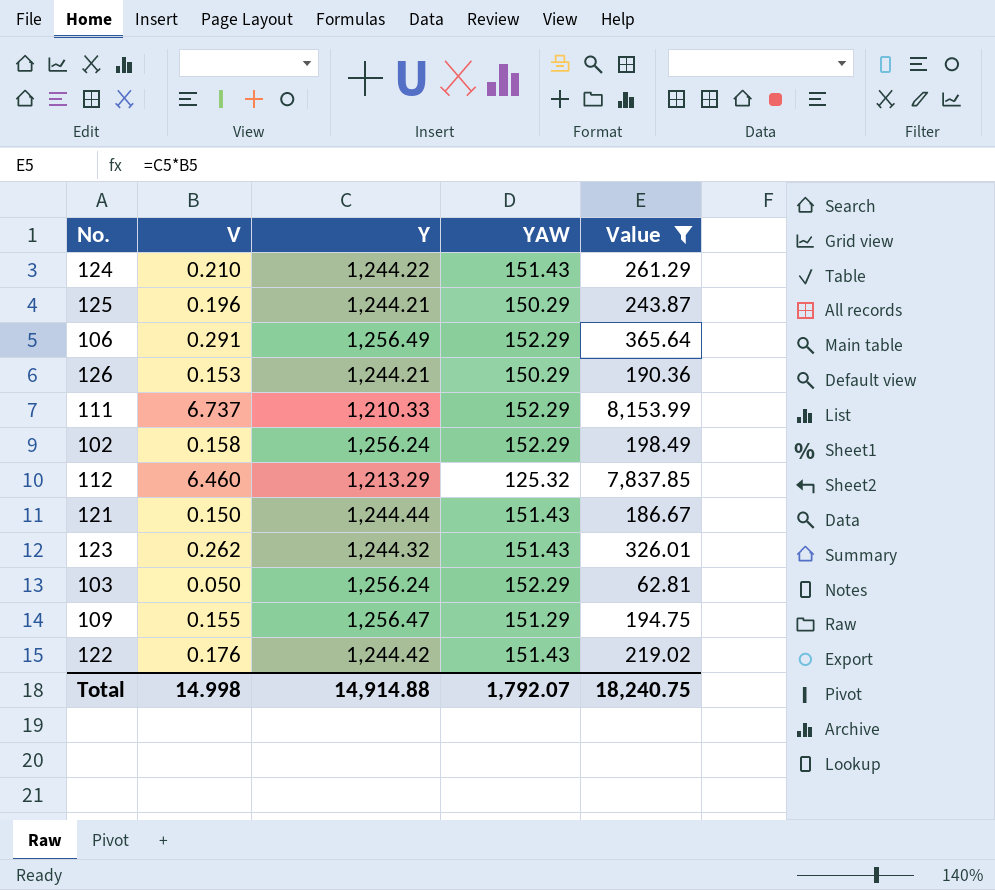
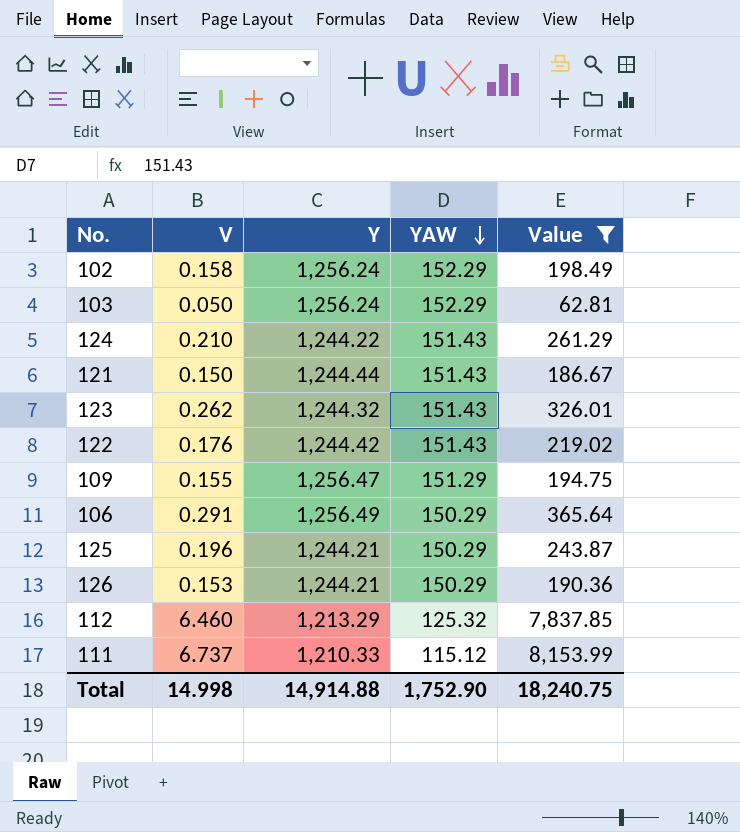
row order: none -> YAW descending
106 | YAW: 152.29 -> 150.29
111 | YAW: 152.29 -> 115.12
Total | YAW: 1,792.07 -> 1,752.90

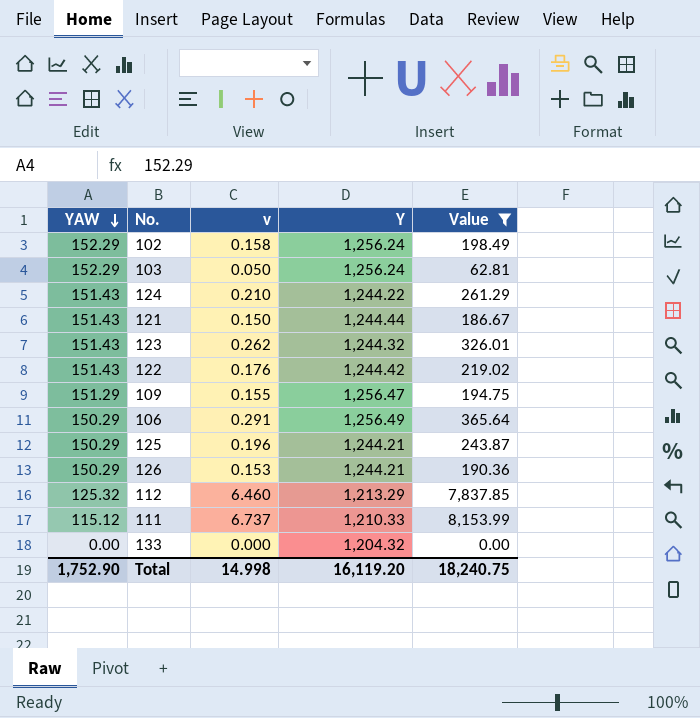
column YAW | position: 4 -> 1
column name: V -> v
row 133: none -> 0.00 | 0.000 | 1,204.32 | 0.00
Total | Y: 14,914.88 -> 16,119.20

